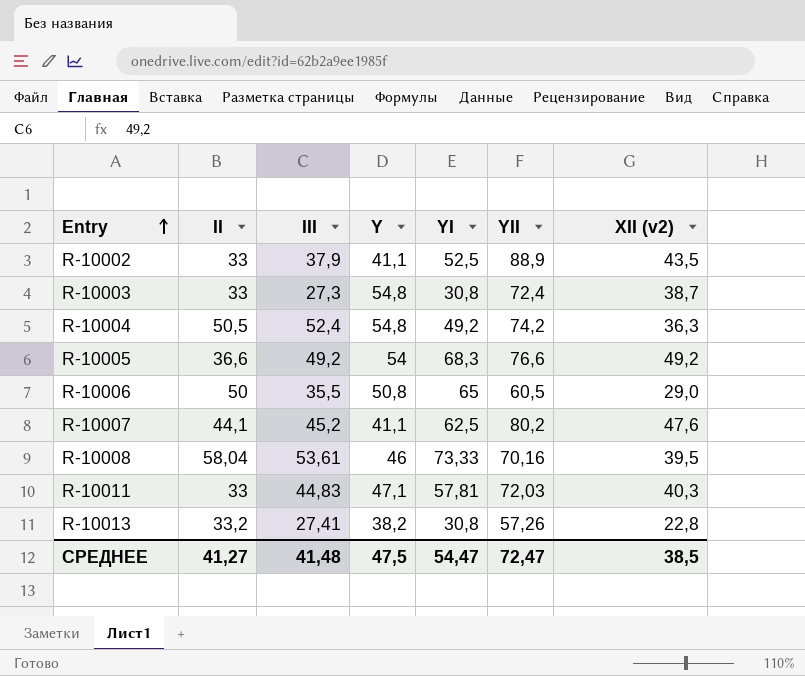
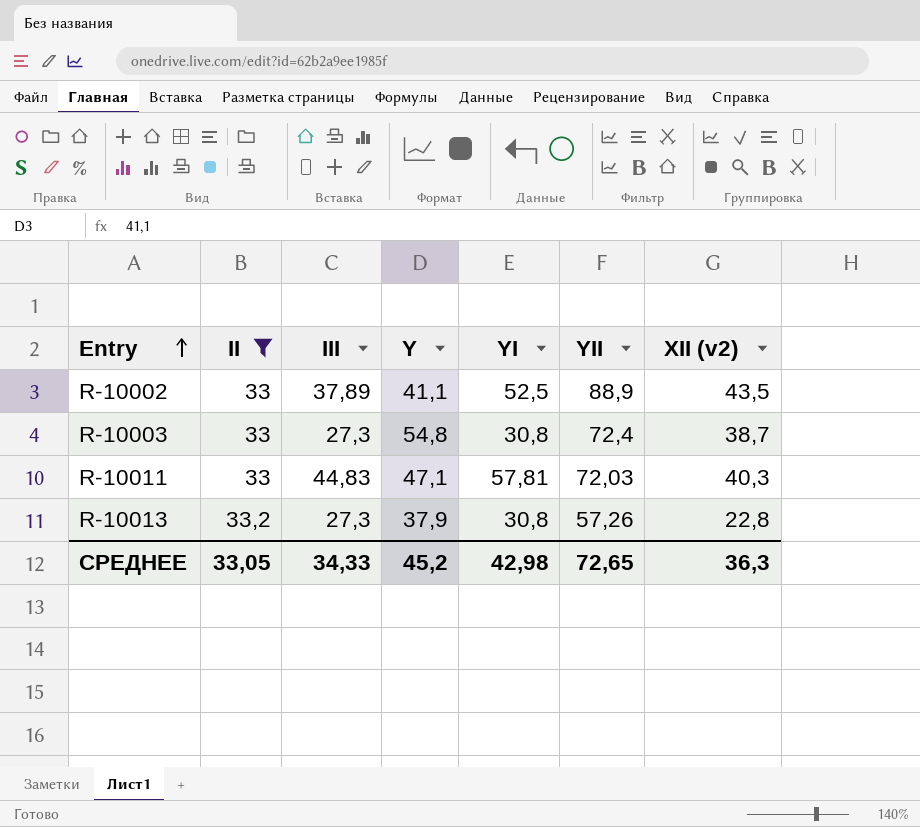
filter: none -> II <= 33,2
R-10002 | III: 37,9 -> 37,89
R-10013 | III: 27,41 -> 27,3
R-10013 | Y: 38,2 -> 37,9
СРЕДНЕЕ | II: 41,27 -> 33,05
СРЕДНЕЕ | III: 41,48 -> 34,33
СРЕДНЕЕ | Y: 47,5 -> 45,2
СРЕДНЕЕ | YI: 54,47 -> 42,98
СРЕДНЕЕ | YII: 72,47 -> 72,65
СРЕДНЕЕ | XII (v2): 38,5 -> 36,3

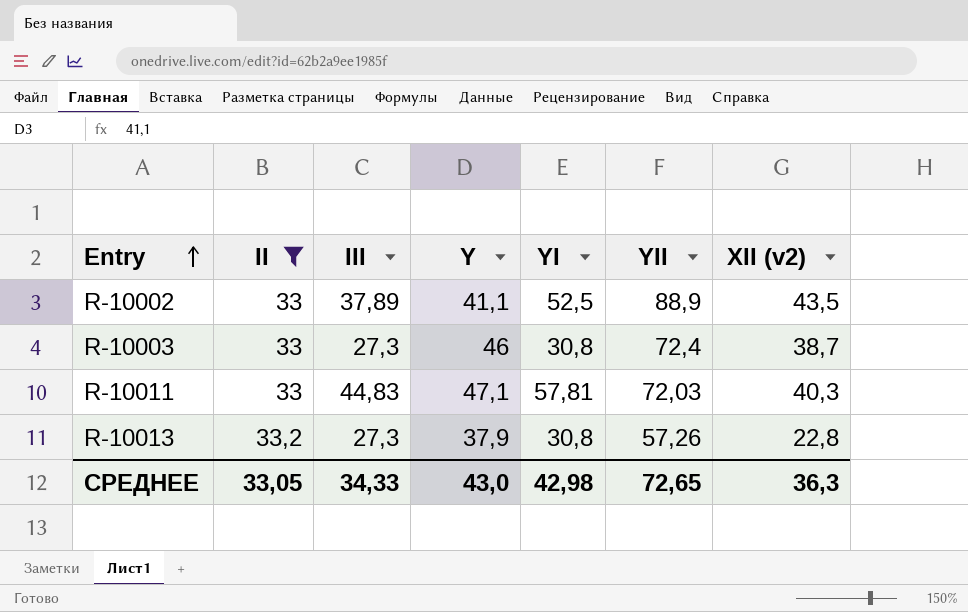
R-10003 | Y: 54,8 -> 46
СРЕДНЕЕ | Y: 45,2 -> 43,0

